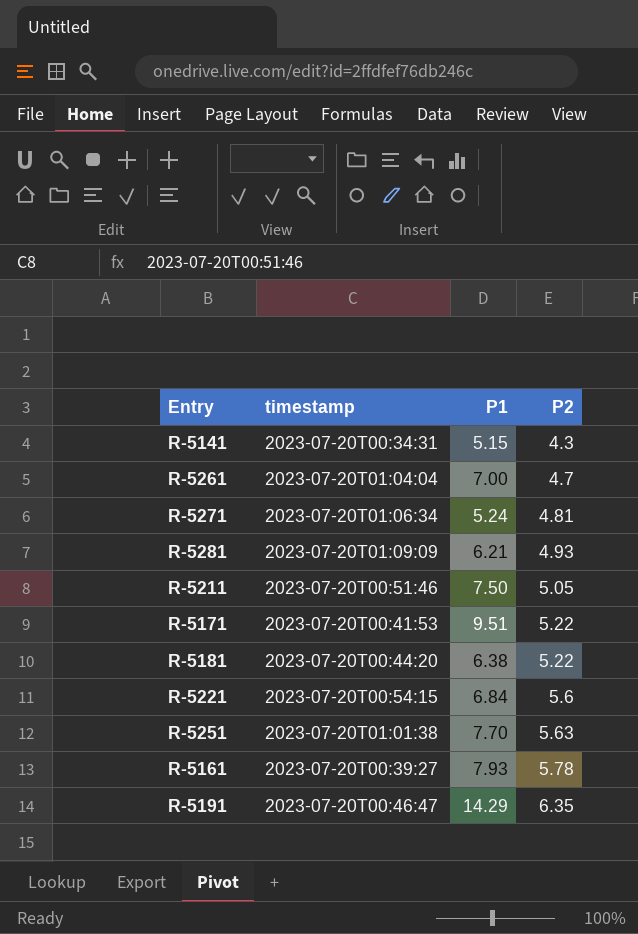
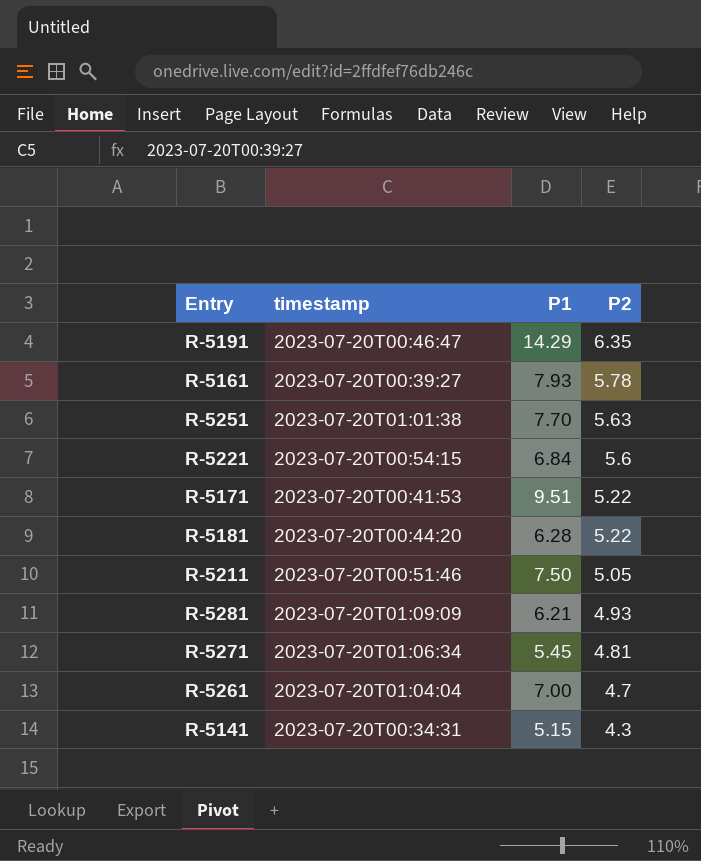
row order: P2 ascending -> P2 descending
R-5181 | P1: 6.38 -> 6.28
R-5271 | P1: 5.24 -> 5.45

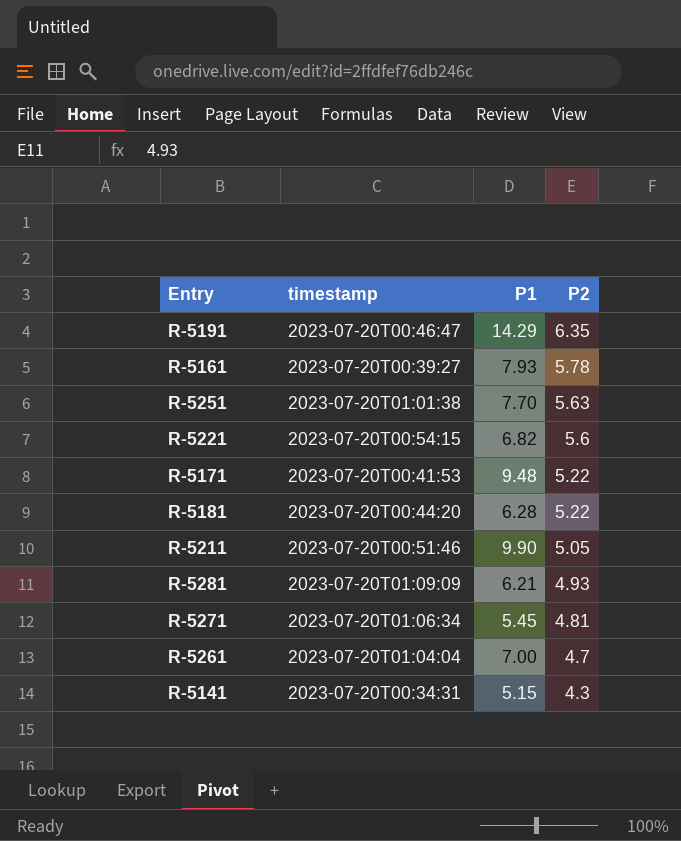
R-5221 | P1: 6.84 -> 6.82
R-5171 | P1: 9.51 -> 9.48
R-5211 | P1: 7.50 -> 9.90

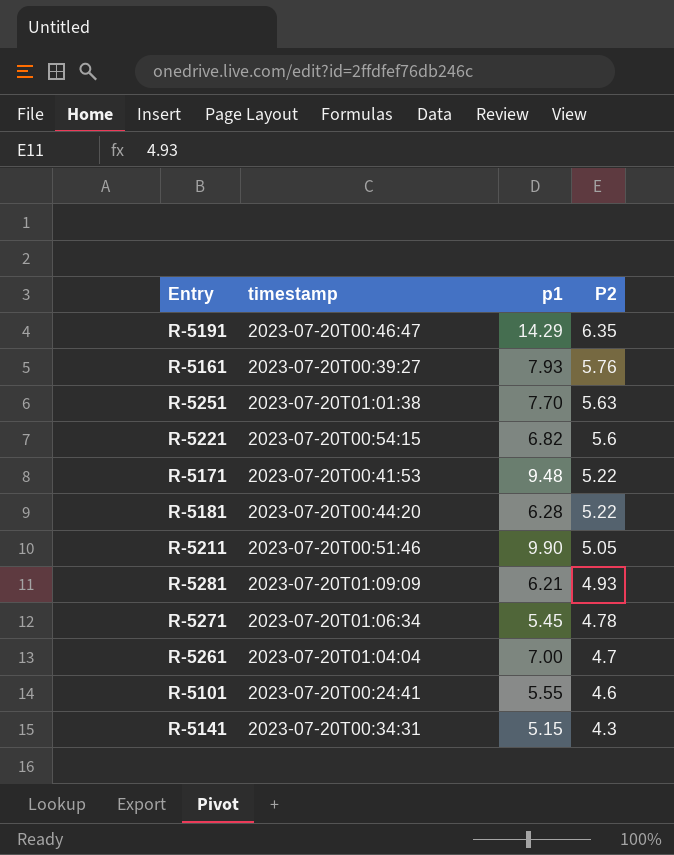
column name: P1 -> p1
R-5161 | P2: 5.78 -> 5.76
R-5271 | P2: 4.81 -> 4.78
row R-5101: none -> 2023-07-20T00:24:41 | 5.55 | 4.6

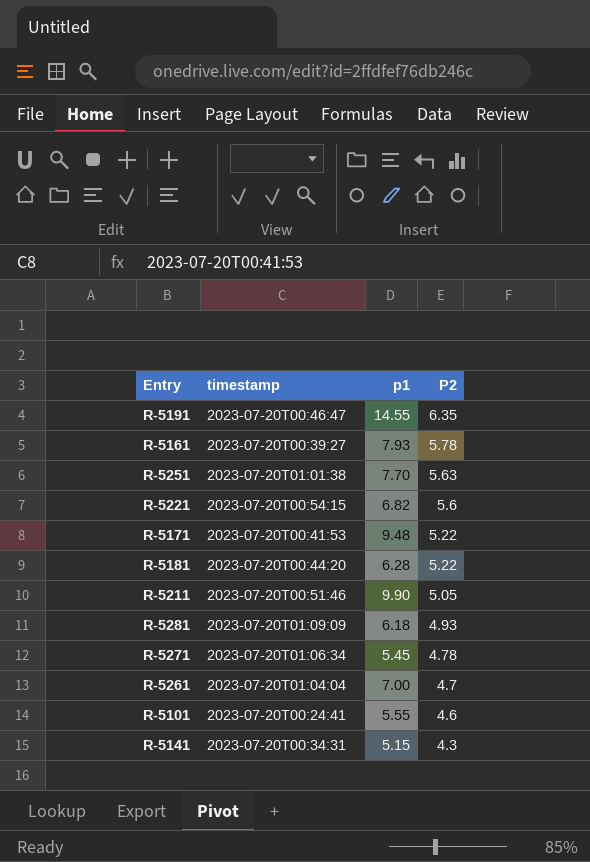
R-5191 | p1: 14.29 -> 14.55
R-5161 | P2: 5.76 -> 5.78
R-5281 | p1: 6.21 -> 6.18

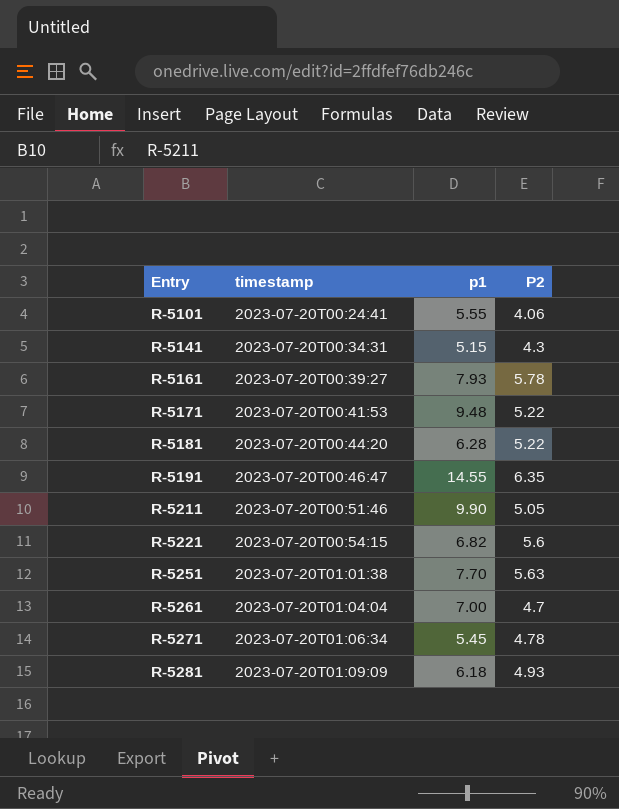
row order: P2 descending -> Entry ascending
R-5101 | P2: 4.6 -> 4.06

